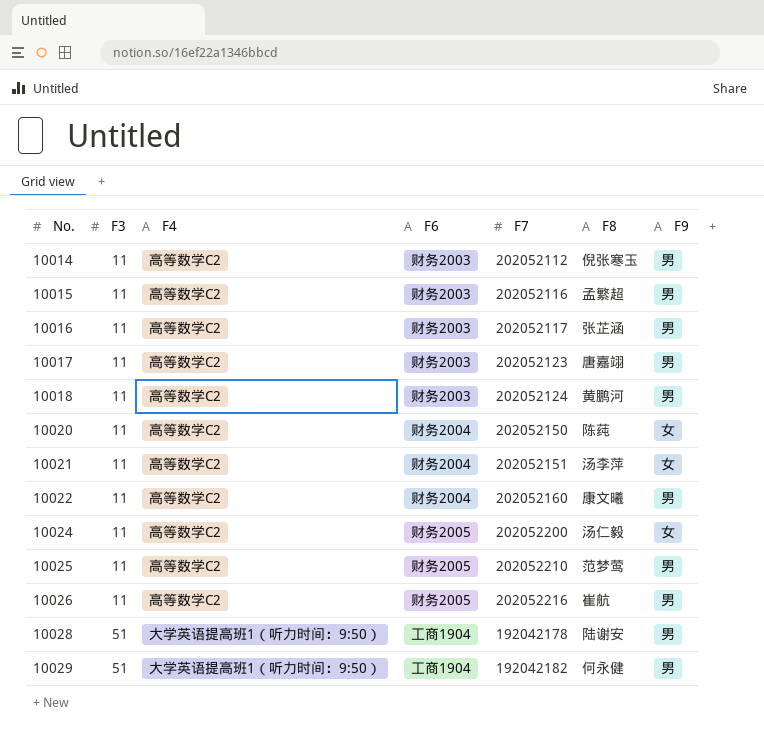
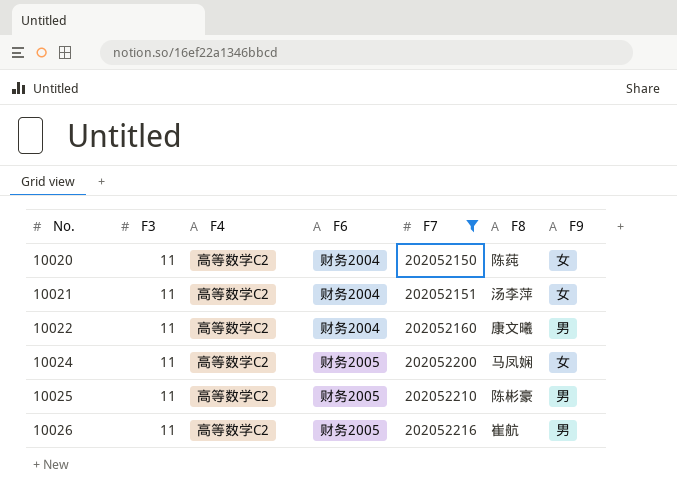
filter: none -> F7 >= 202052150
10024 | F8: 汤仁毅 -> 马凤娴
10025 | F8: 范梦莺 -> 陈彬豪

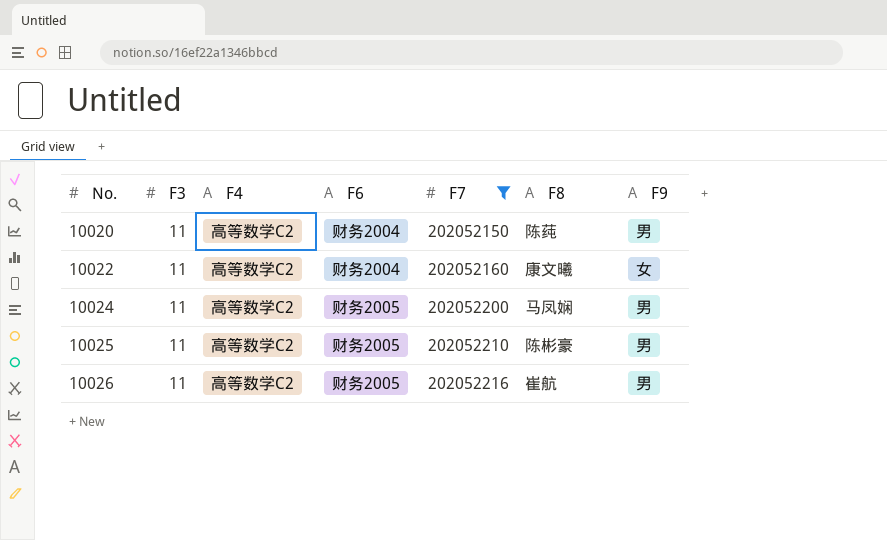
row 10021: 11 | 高等数学C2 | 财务2004 | 202052151 | 汤李萍 | 女 -> none
10020 | F9: 女 -> 男
10022 | F9: 男 -> 女
10024 | F9: 女 -> 男

